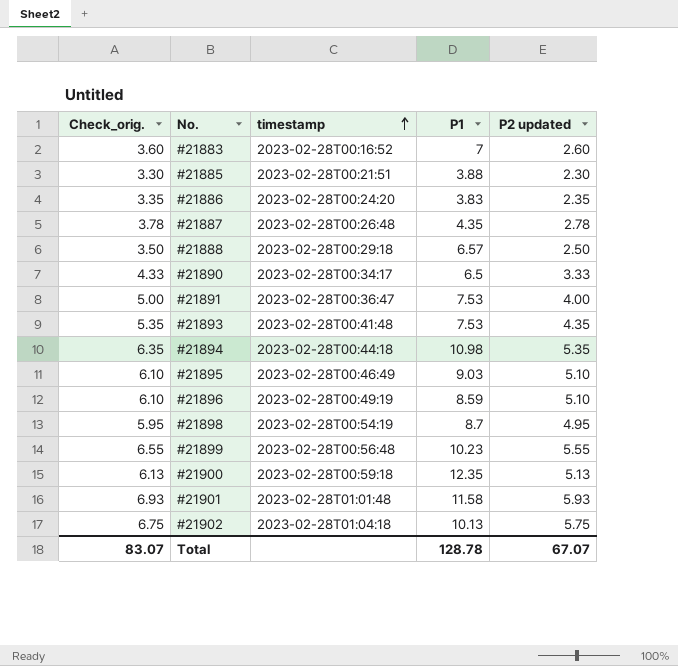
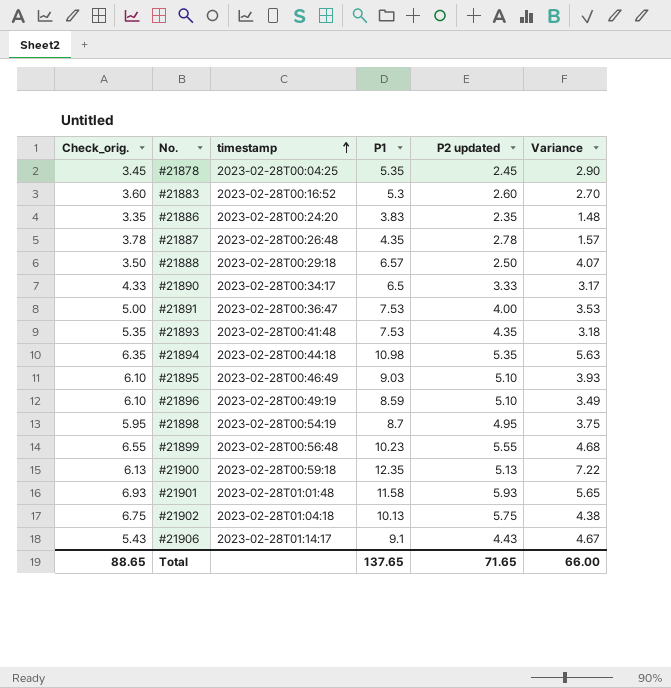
column Variance | formula: none -> [P1] - [P2 updated]
row #21885: 3.30 | 2023-02-28T00:21:51 | 3.88 | 2.30 -> none
row #21878: none -> 3.45 | 2023-02-28T00:04:25 | 5.35 | 2.45 | 2.90
#21883 | P1: 7 -> 5.3
row #21906: none -> 5.43 | 2023-02-28T01:14:17 | 9.1 | 4.43 | 4.67
Total | Check_orig.: 83.07 -> 88.65
Total | P1: 128.78 -> 137.65
Total | P2 updated: 67.07 -> 71.65

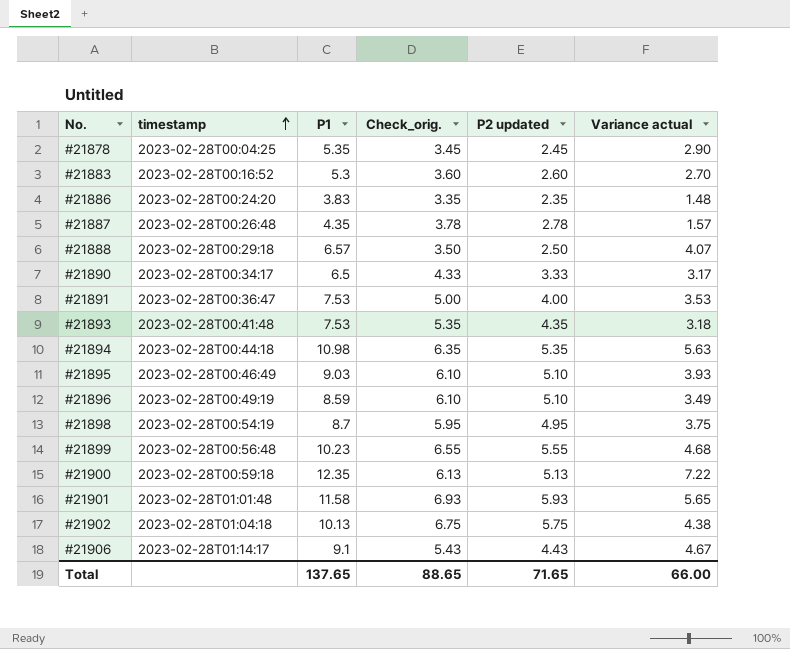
column Check_orig. | position: 1 -> 4
column name: Variance -> Variance actual

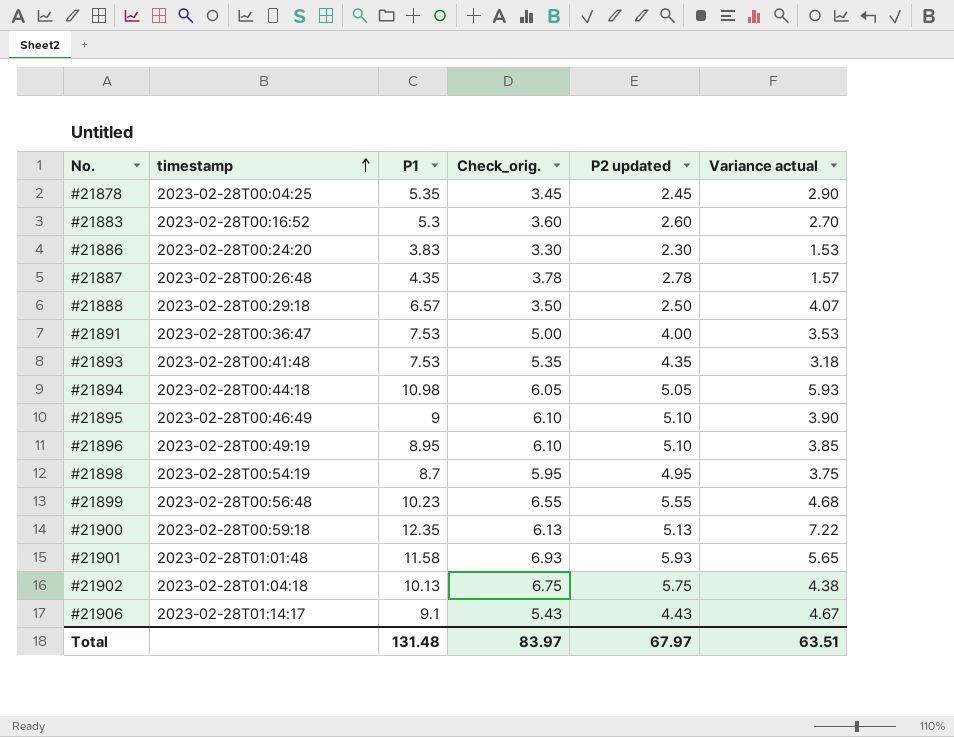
row #21890: 2023-02-28T00:34:17 | 6.5 | 4.33 | 3.33 | 3.17 -> none
#21886 | Check_orig.: 3.35 -> 3.30
#21886 | P2 updated: 2.35 -> 2.30
#21886 | Variance actual: 1.48 -> 1.53
#21894 | Check_orig.: 6.35 -> 6.05
#21894 | P2 updated: 5.35 -> 5.05
#21894 | Variance actual: 5.63 -> 5.93
#21895 | P1: 9.03 -> 9
#21895 | Variance actual: 3.93 -> 3.90
#21896 | P1: 8.59 -> 8.95
#21896 | Variance actual: 3.49 -> 3.85
Total | P1: 137.65 -> 131.48
Total | Check_orig.: 88.65 -> 83.97
Total | P2 updated: 71.65 -> 67.97
Total | Variance actual: 66.00 -> 63.51

